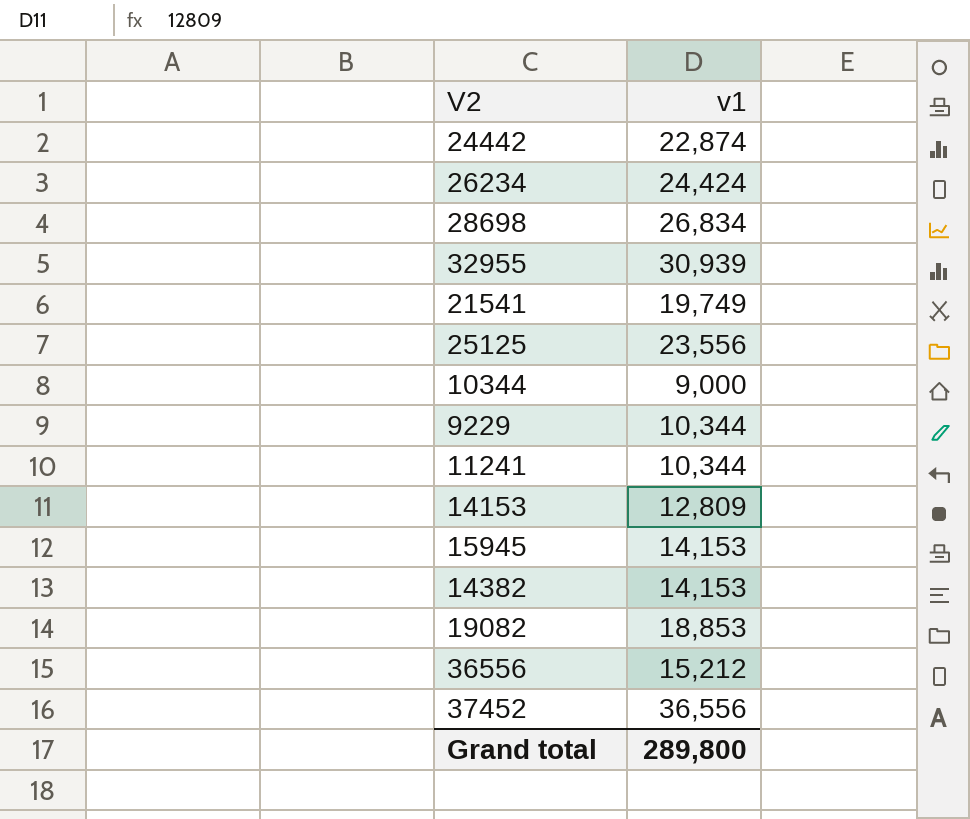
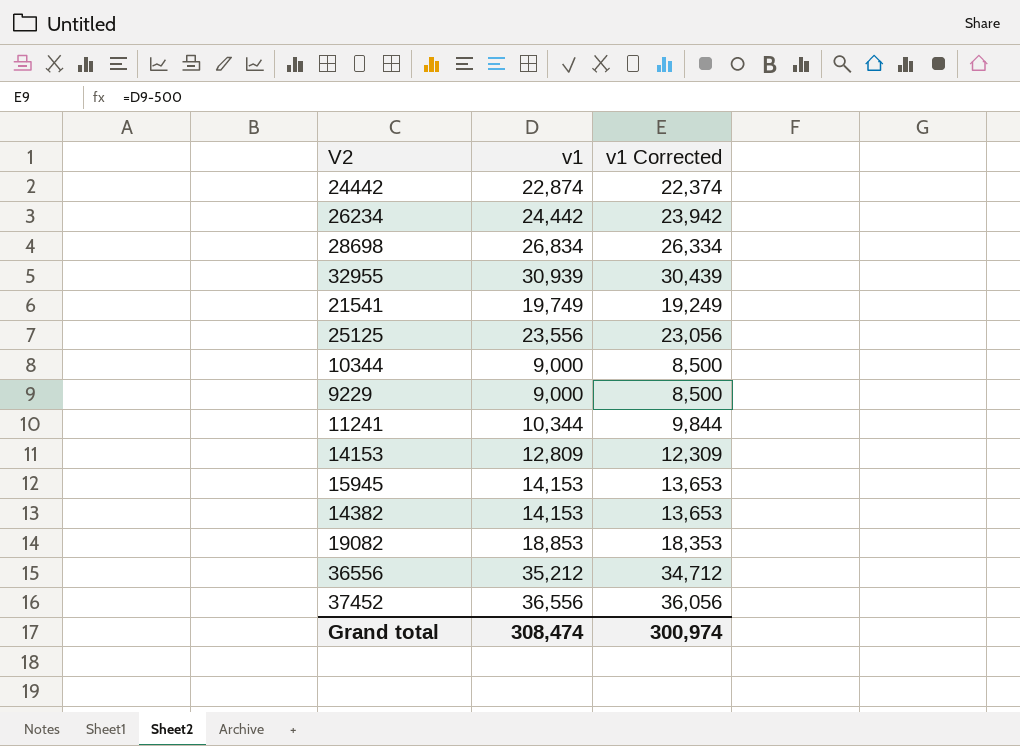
column v1 Corrected | formula: none -> [v1] - 500
26234 | v1: 24,424 -> 24,442
9229 | v1: 10,344 -> 9,000
36556 | v1: 15,212 -> 35,212
Grand total | v1: 289,800 -> 308,474

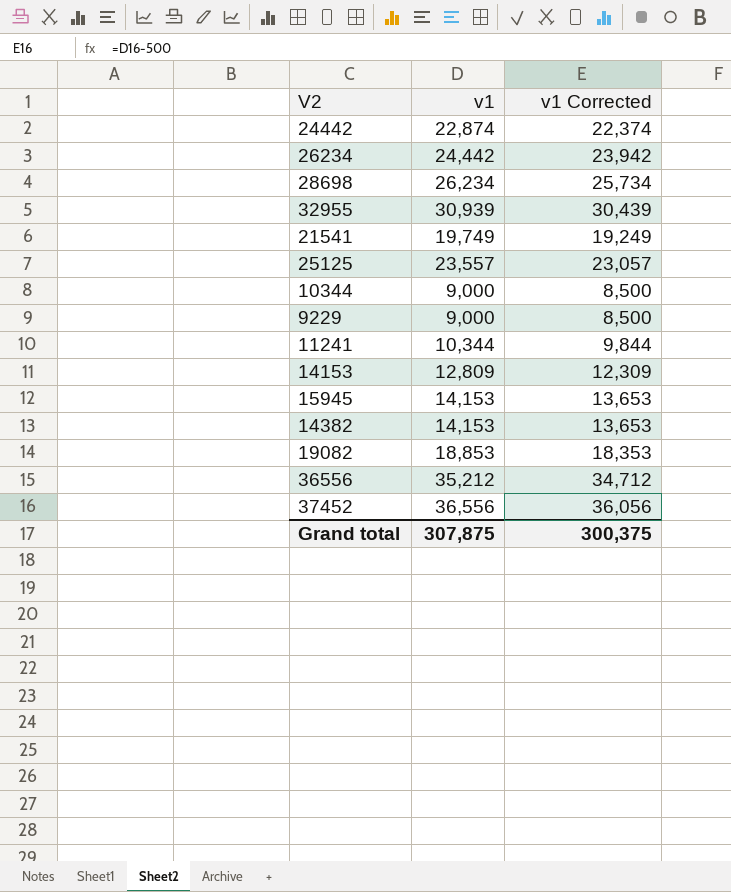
28698 | v1: 26,834 -> 26,234
28698 | v1 Corrected: 26,334 -> 25,734
25125 | v1: 23,556 -> 23,557
25125 | v1 Corrected: 23,056 -> 23,057
Grand total | v1: 308,474 -> 307,875
Grand total | v1 Corrected: 300,974 -> 300,375

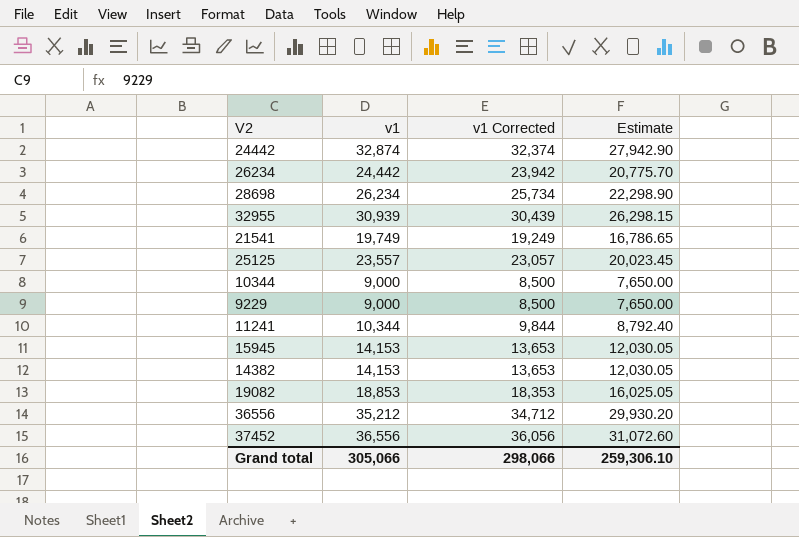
column Estimate | formula: none -> [v1] * 0.85
row 14153: 12,809 | 12,309 -> none
24442 | v1: 22,874 -> 32,874
24442 | v1 Corrected: 22,374 -> 32,374
Grand total | v1: 307,875 -> 305,066
Grand total | v1 Corrected: 300,375 -> 298,066

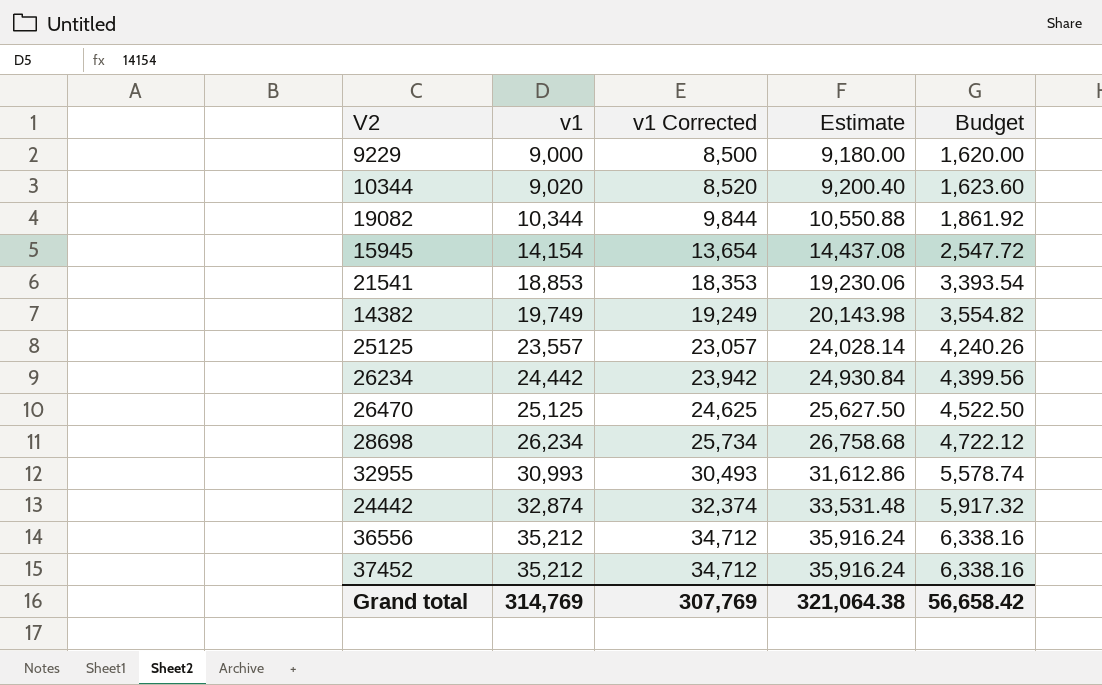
row order: none -> v1 ascending
column Estimate | formula: [v1] * 0.85 -> [v1] * 1.02
column Budget | formula: none -> [v1] * 0.18
row 11241: 10,344 | 9,844 | 8,792.40 -> none
10344 | v1: 9,000 -> 9,020
10344 | v1 Corrected: 8,500 -> 8,520
19082 | v1: 18,853 -> 10,344
19082 | v1 Corrected: 18,353 -> 9,844
15945 | v1: 14,153 -> 14,154
15945 | v1 Corrected: 13,653 -> 13,654
21541 | v1: 19,749 -> 18,853
21541 | v1 Corrected: 19,249 -> 18,353
14382 | v1: 14,153 -> 19,749
14382 | v1 Corrected: 13,653 -> 19,249
row 26470: none -> 25,125 | 24,625 | 25,627.50 | 4,522.50
32955 | v1: 30,939 -> 30,993
32955 | v1 Corrected: 30,439 -> 30,493
37452 | v1: 36,556 -> 35,212
37452 | v1 Corrected: 36,056 -> 34,712
Grand total | v1: 305,066 -> 314,769
Grand total | v1 Corrected: 298,066 -> 307,769
Grand total | Estimate: 259,306.10 -> 321,064.38

